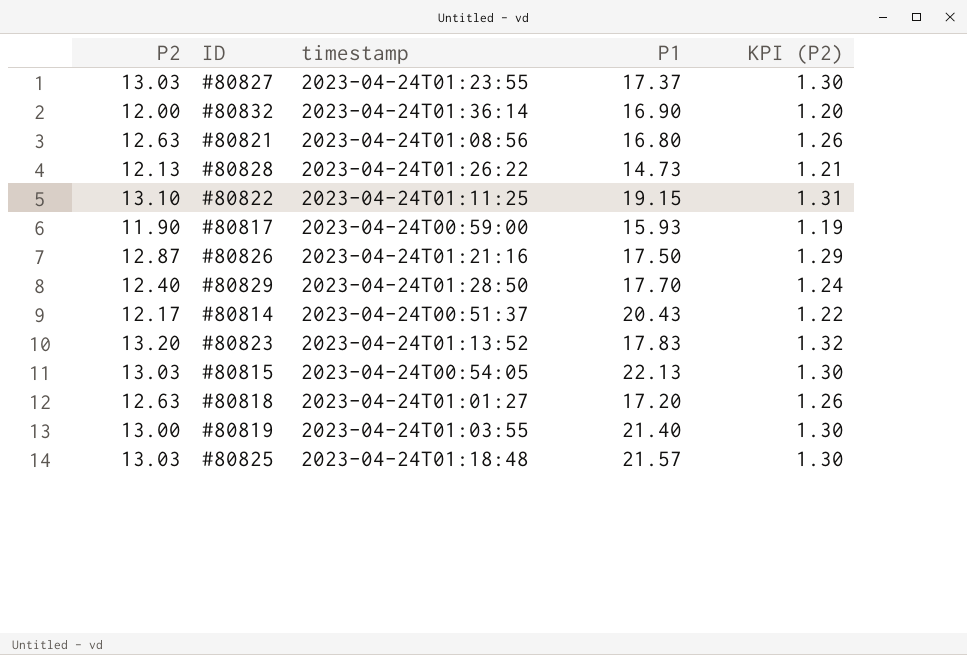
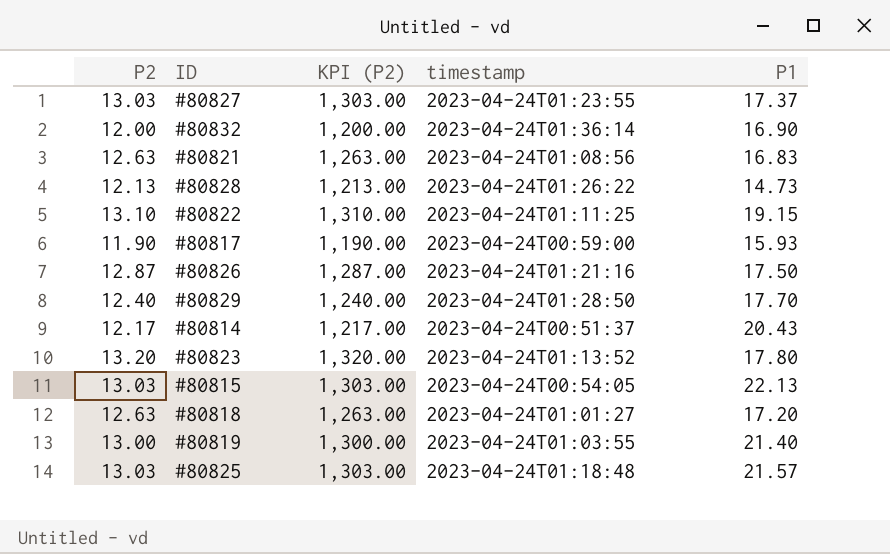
column KPI (P2) | formula: [P2] * 0.1 -> [P2] * 100
column KPI (P2) | position: 5 -> 3
#80821 | P1: 16.80 -> 16.83
#80823 | P1: 17.83 -> 17.80

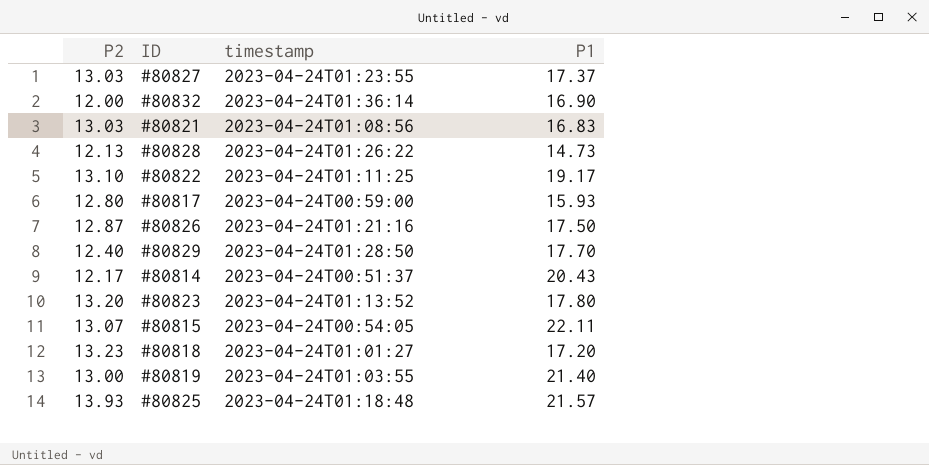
column KPI (P2) | formula: [P2] * 100 -> none
#80821 | P2: 12.63 -> 13.03
#80822 | P1: 19.15 -> 19.17
#80817 | P2: 11.90 -> 12.80
#80815 | P2: 13.03 -> 13.07
#80815 | P1: 22.13 -> 22.11
#80818 | P2: 12.63 -> 13.23
#80825 | P2: 13.03 -> 13.93

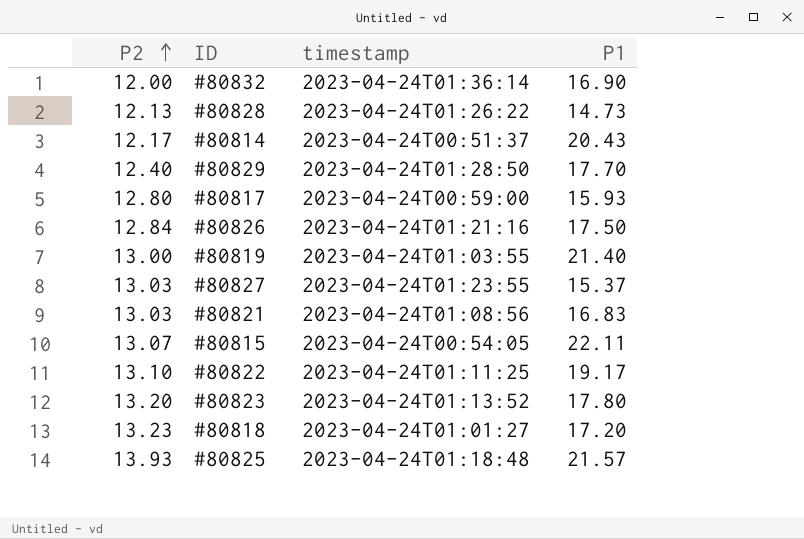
row order: none -> P2 ascending
#80826 | P2: 12.87 -> 12.84
#80827 | P1: 17.37 -> 15.37

